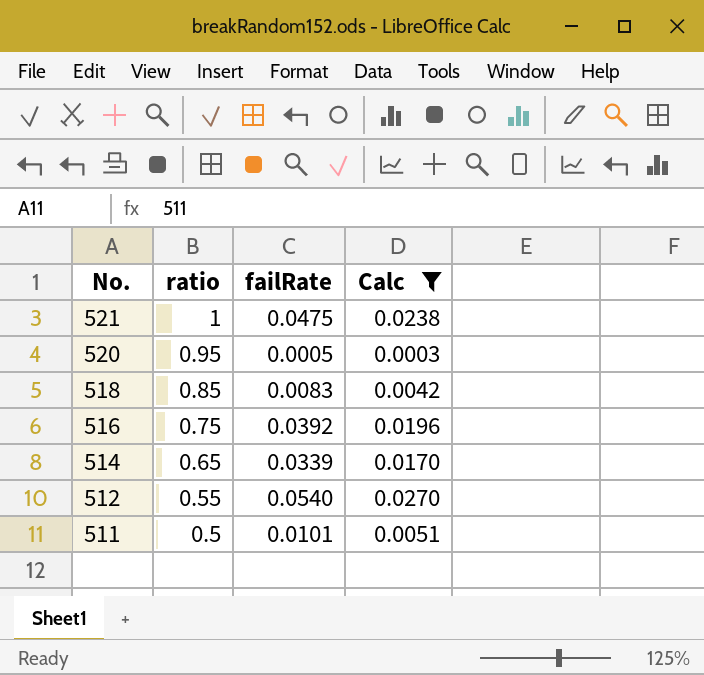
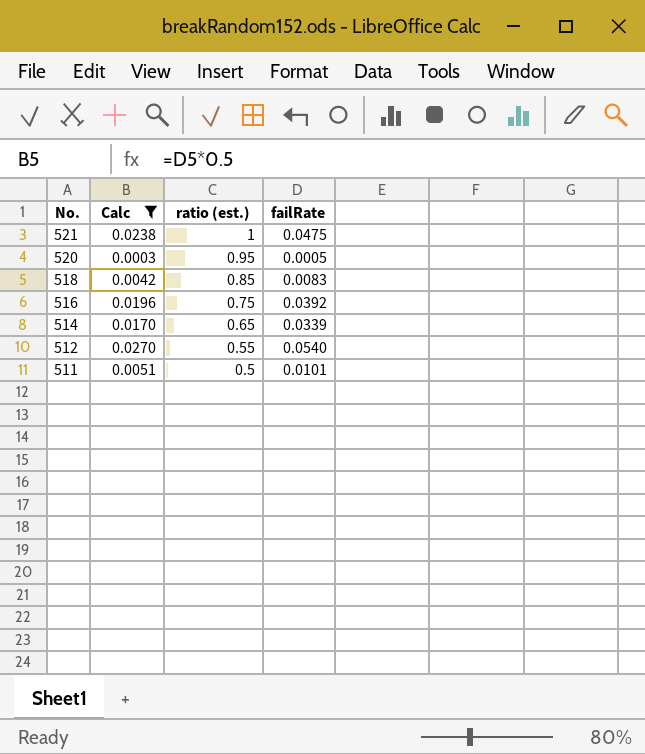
column Calc | position: 4 -> 2
column name: ratio -> ratio (est.)

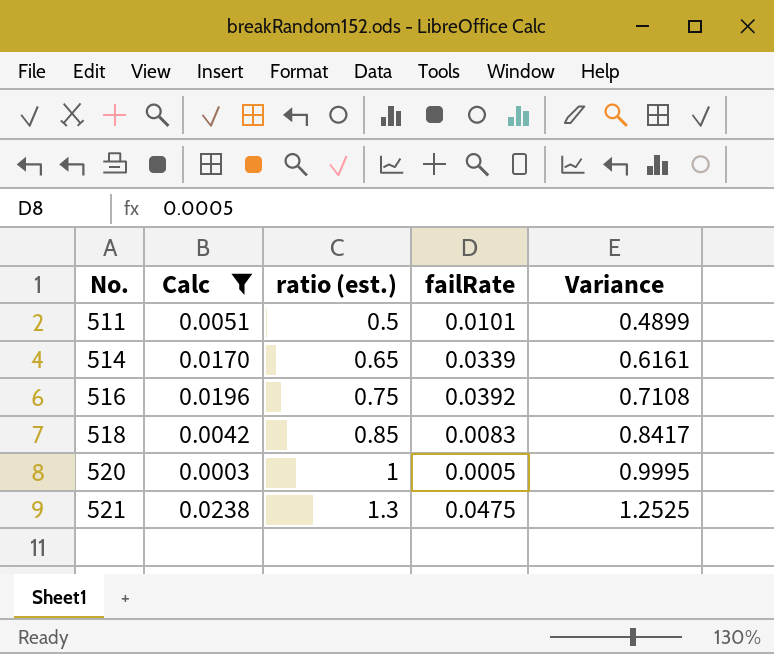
row order: No. descending -> No. ascending
column Variance | formula: none -> [ratio (est.)] - [failRate]
row 512: 0.0270 | 0.55 | 0.0540 -> none
520 | ratio (est.): 0.95 -> 1
521 | ratio (est.): 1 -> 1.3

